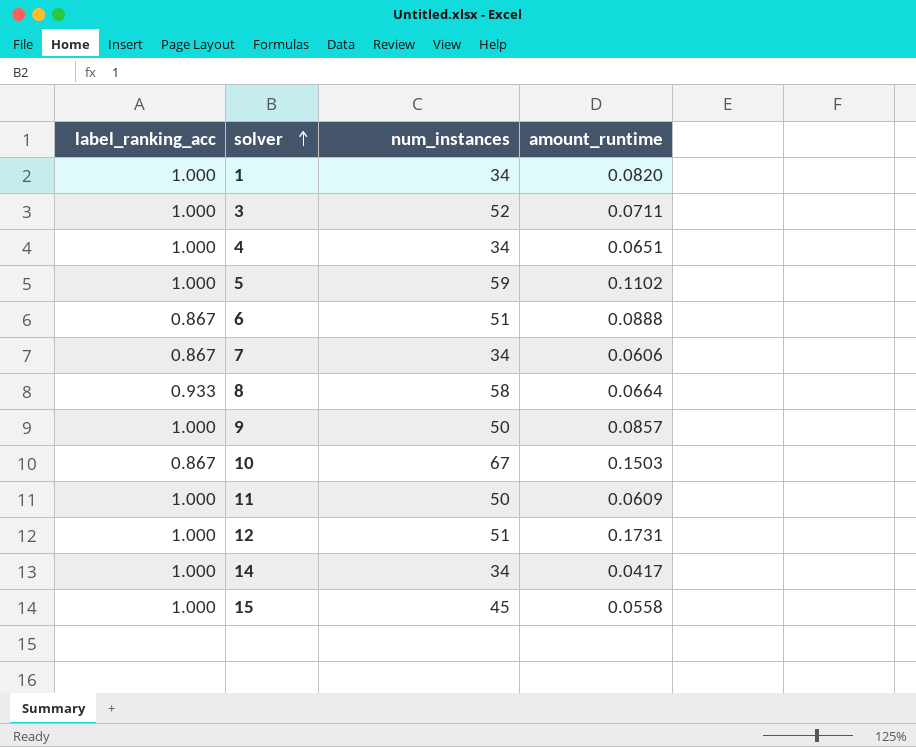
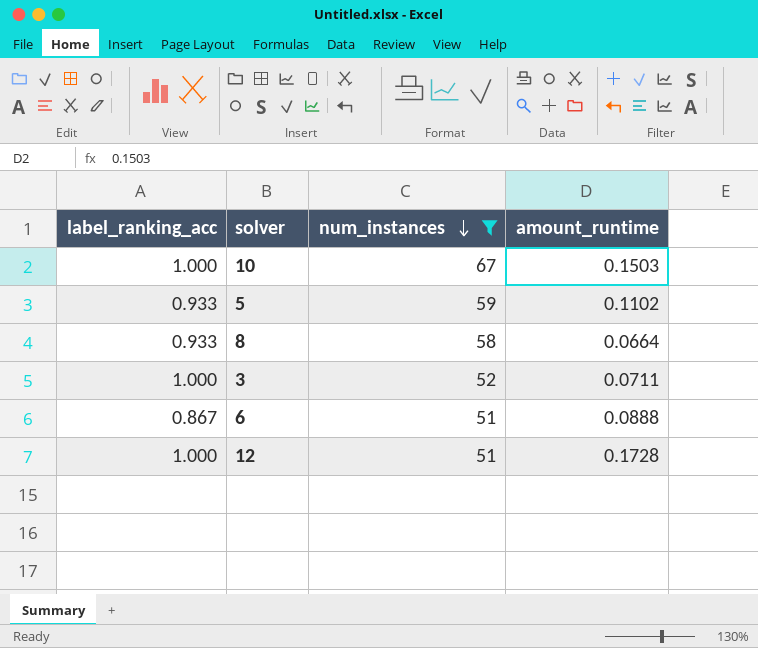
filter: none -> num_instances >= 51
row order: solver ascending -> num_instances descending
10 | label_ranking_acc: 0.867 -> 1.000
5 | label_ranking_acc: 1.000 -> 0.933
12 | amount_runtime: 0.1731 -> 0.1728

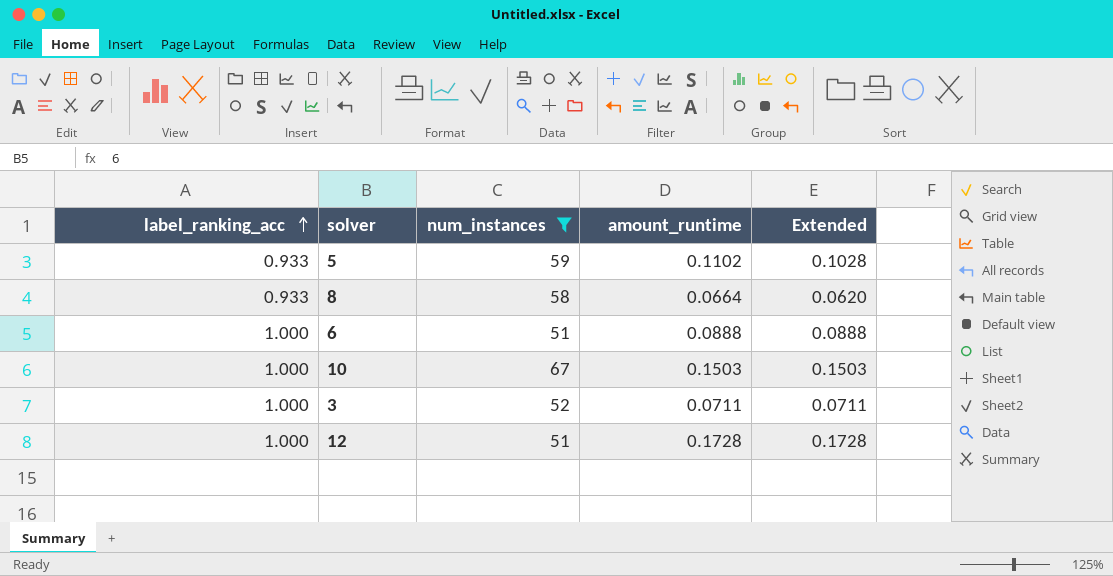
row order: num_instances descending -> label_ranking_acc ascending
column Extended | formula: none -> [label_ranking_acc] * [amount_runtime]
6 | label_ranking_acc: 0.867 -> 1.000

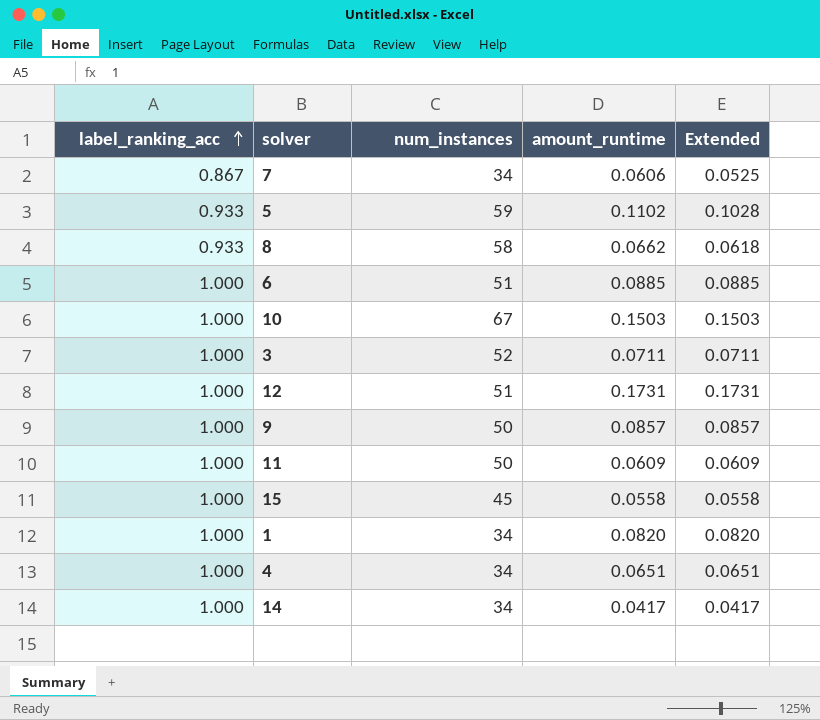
filter: num_instances >= 51 -> none
8 | amount_runtime: 0.0664 -> 0.0662
8 | Extended: 0.0620 -> 0.0618
6 | amount_runtime: 0.0888 -> 0.0885
6 | Extended: 0.0888 -> 0.0885
12 | amount_runtime: 0.1728 -> 0.1731
12 | Extended: 0.1728 -> 0.1731

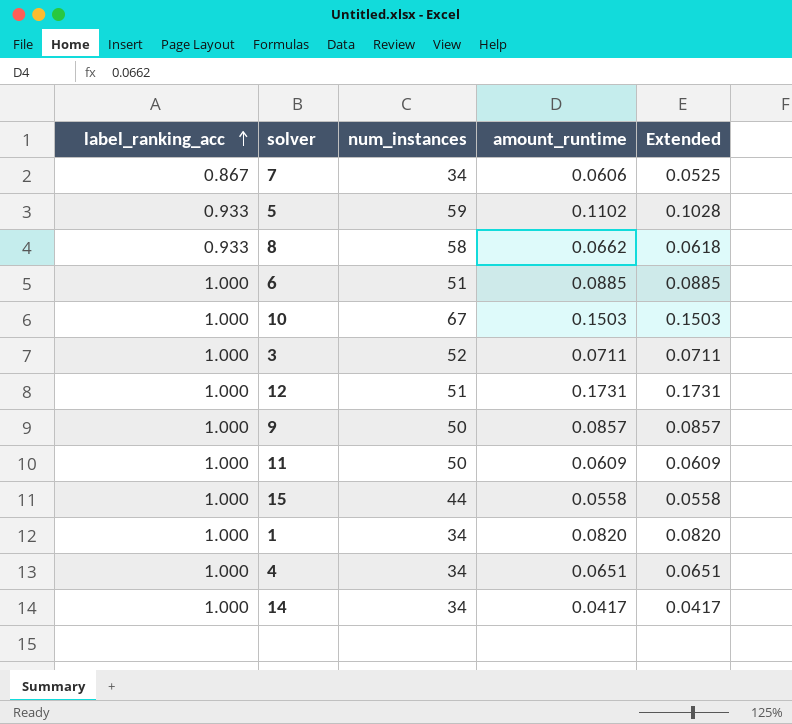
15 | num_instances: 45 -> 44

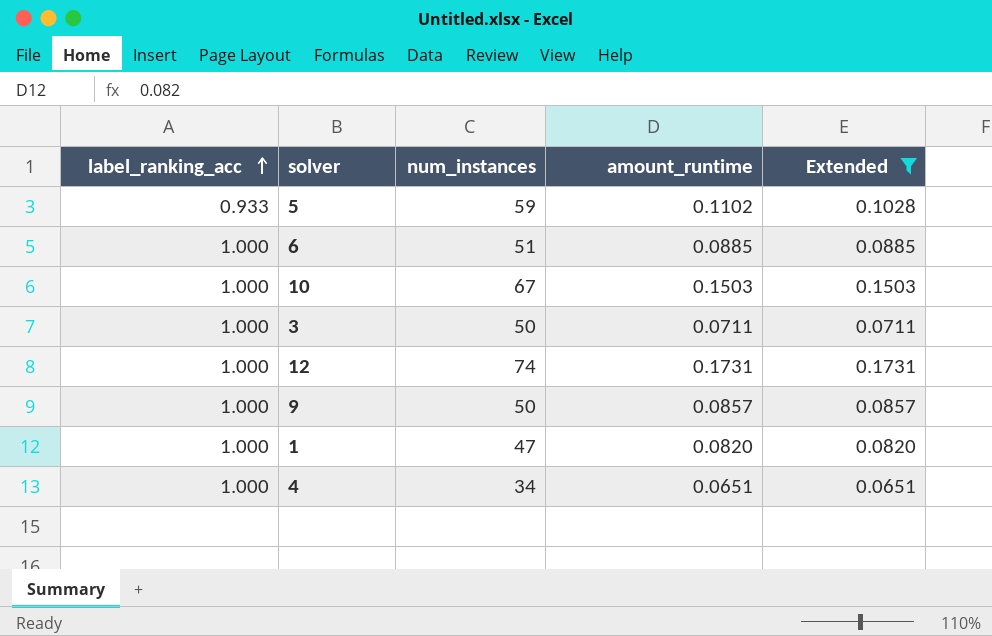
filter: none -> Extended >= 0.0651
3 | num_instances: 52 -> 50
12 | num_instances: 51 -> 74
1 | num_instances: 34 -> 47

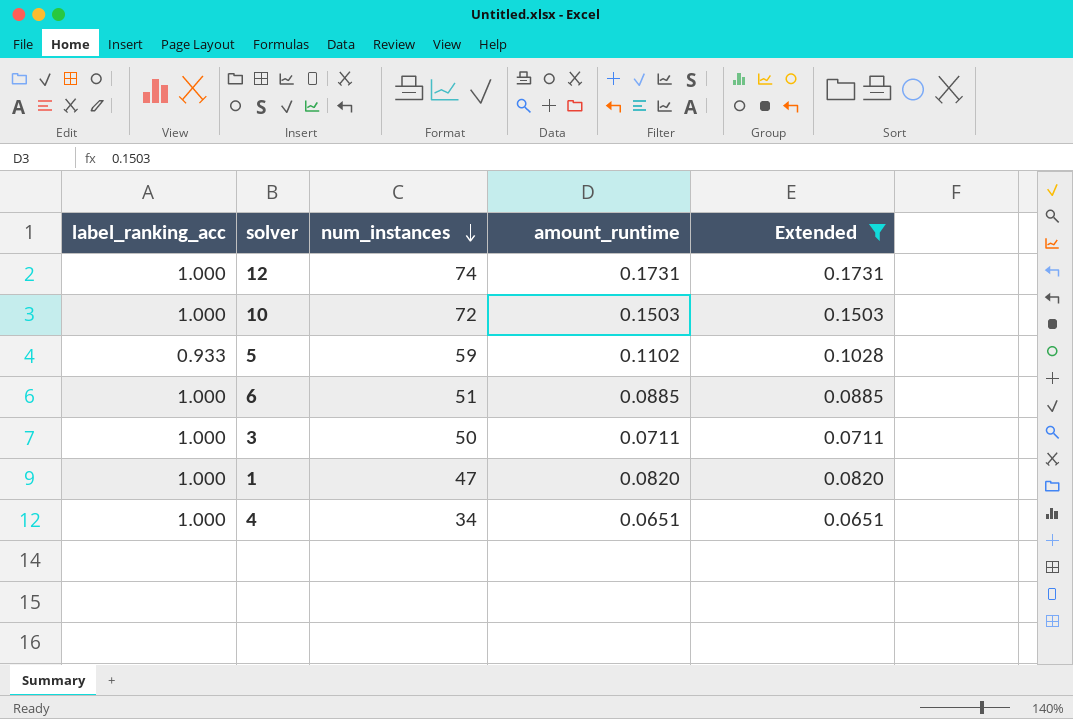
row order: label_ranking_acc ascending -> num_instances descending
row 9: 1.000 | 50 | 0.0857 | 0.0857 -> none
10 | num_instances: 67 -> 72

